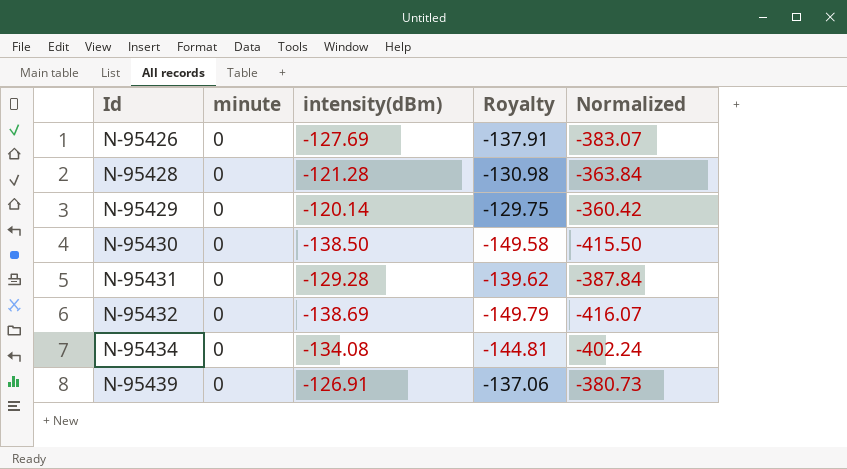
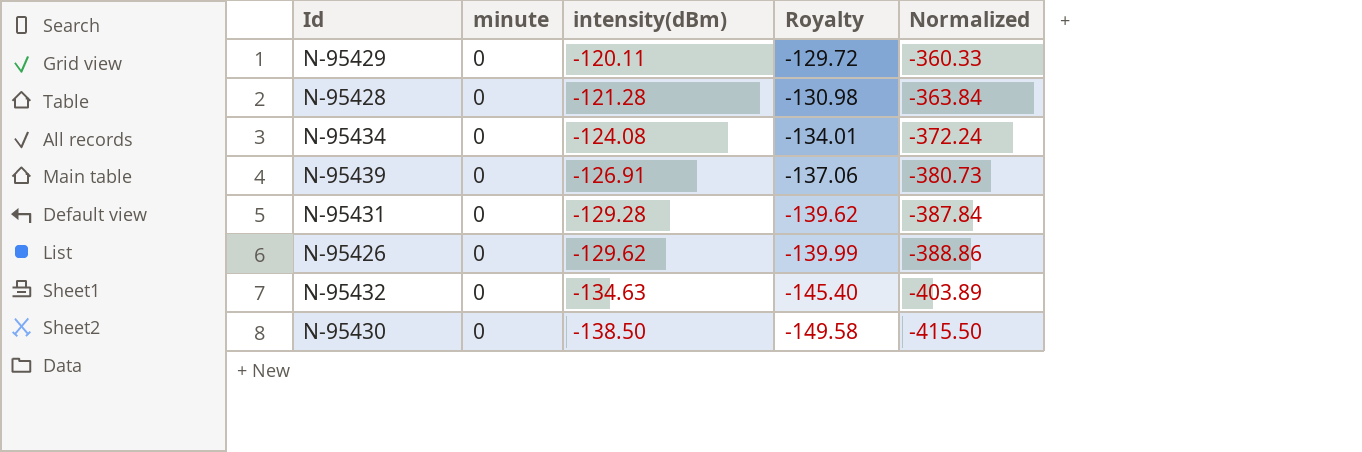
row order: Id ascending -> intensity(dBm) descending
N-95429 | intensity(dBm): -120.14 -> -120.11
N-95429 | Royalty: -129.75 -> -129.72
N-95429 | Normalized: -360.42 -> -360.33
N-95434 | intensity(dBm): -134.08 -> -124.08
N-95434 | Royalty: -144.81 -> -134.01
N-95434 | Normalized: -402.24 -> -372.24
N-95426 | intensity(dBm): -127.69 -> -129.62
N-95426 | Royalty: -137.91 -> -139.99
N-95426 | Normalized: -383.07 -> -388.86
N-95432 | intensity(dBm): -138.69 -> -134.63
N-95432 | Royalty: -149.79 -> -145.40
N-95432 | Normalized: -416.07 -> -403.89

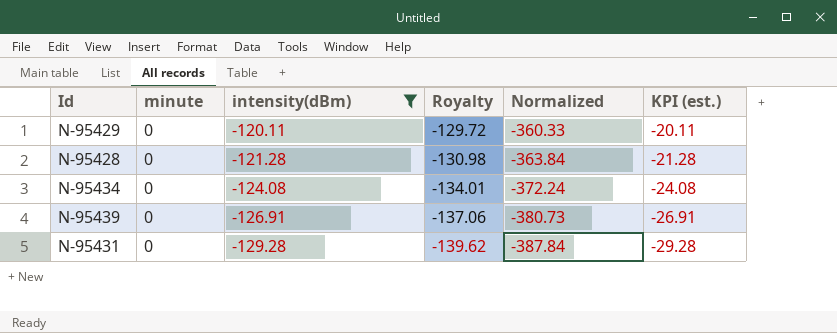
filter: none -> intensity(dBm) >= -129.28
column KPI (est.) | formula: none -> [intensity(dBm)] + 100

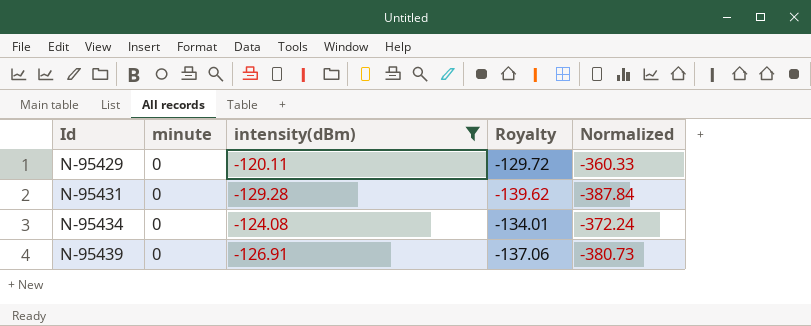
row order: intensity(dBm) descending -> Id ascending
column KPI (est.) | formula: [intensity(dBm)] + 100 -> none
row N-95428: 0 | -121.28 | -130.98 | -363.84 | -21.28 -> none

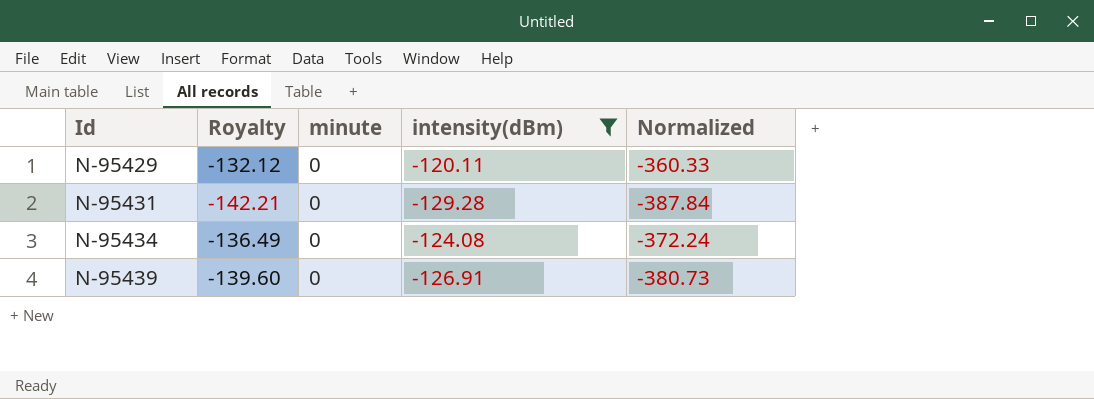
column Royalty | formula: [intensity(dBm)] * 1.08 -> [intensity(dBm)] * 1.1
column Royalty | position: 4 -> 2

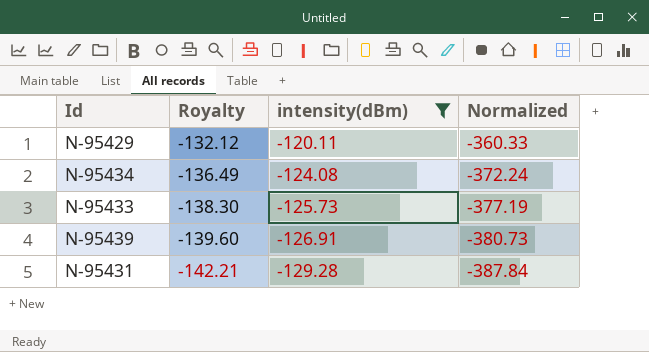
row order: Id ascending -> Royalty descending
column minute | position: 3 -> none
row N-95433: none -> -138.30 | -125.73 | -377.19

